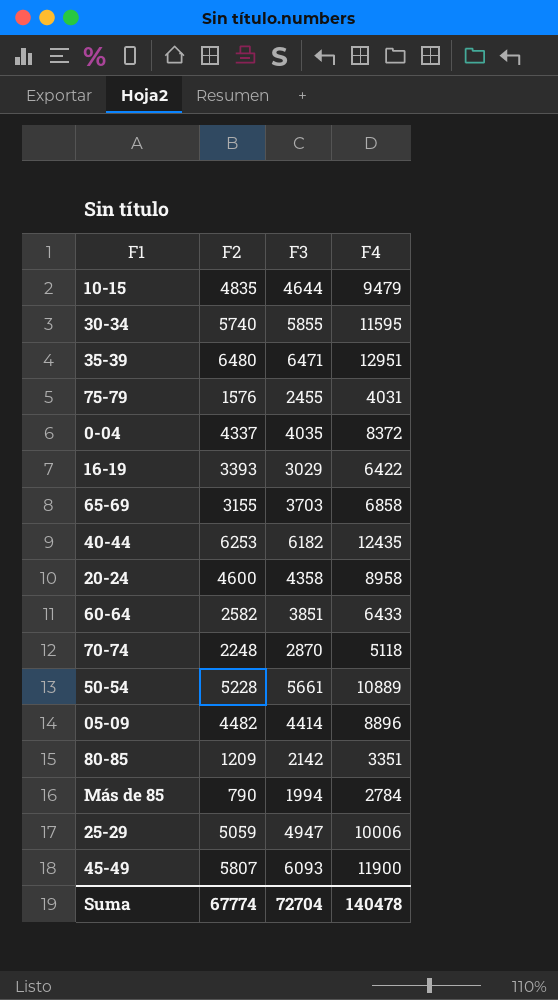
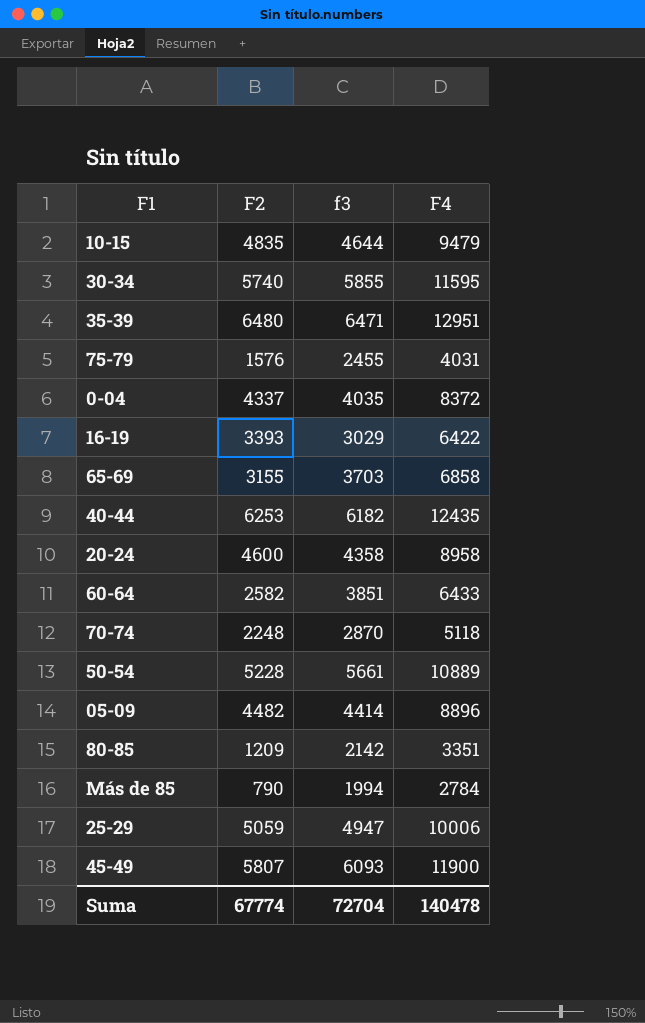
column name: F3 -> f3

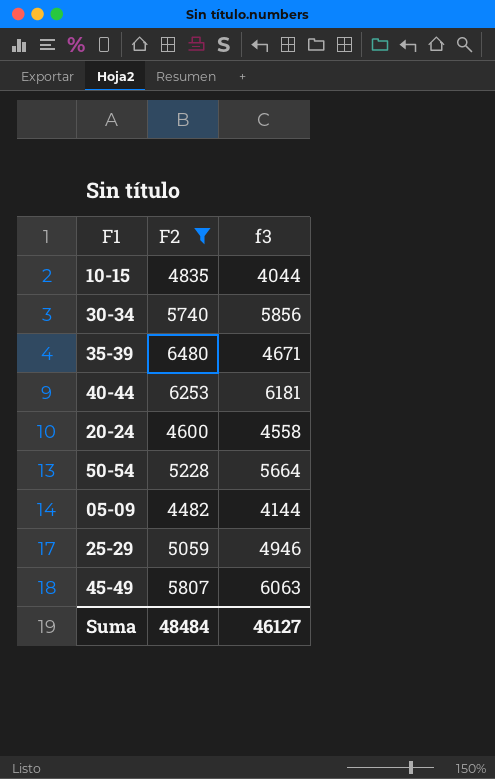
filter: none -> F2 >= 4482
column F4 | formula: [F2] + [f3] -> none
10-15 | f3: 4644 -> 4044
30-34 | f3: 5855 -> 5856
35-39 | f3: 6471 -> 4671
40-44 | f3: 6182 -> 6181
20-24 | f3: 4358 -> 4558
50-54 | f3: 5661 -> 5664
05-09 | f3: 4414 -> 4144
25-29 | f3: 4947 -> 4946
45-49 | f3: 6093 -> 6063
Suma | F2: 67774 -> 48484
Suma | f3: 72704 -> 46127

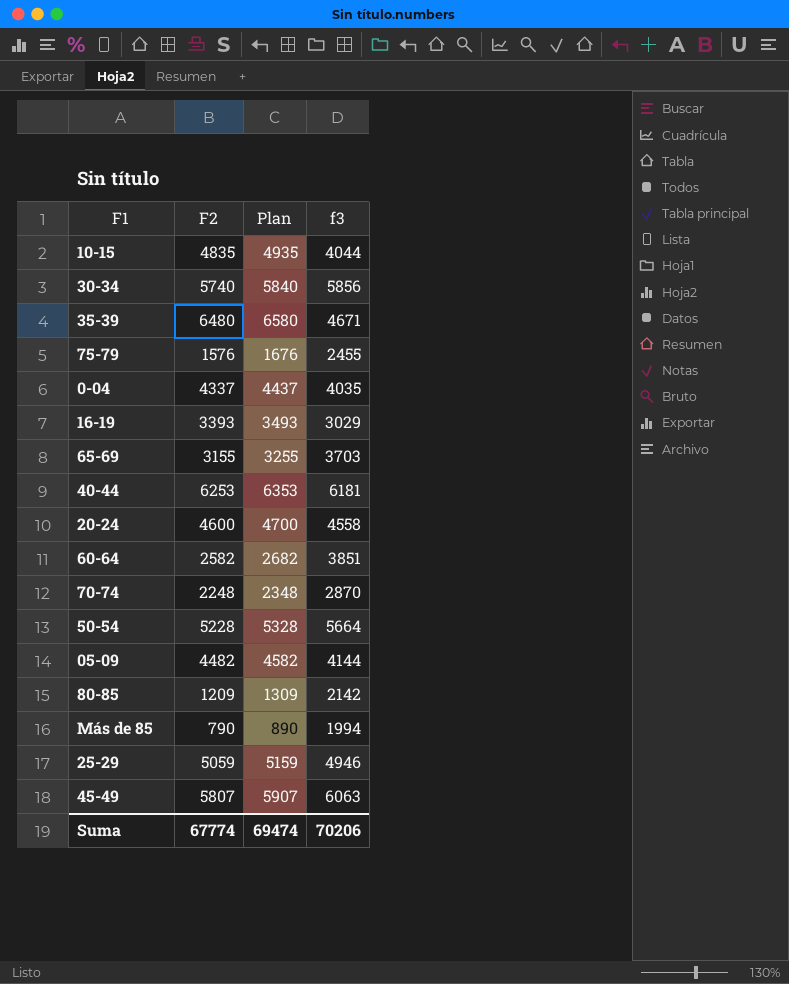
filter: F2 >= 4482 -> none
column Plan | formula: none -> [F2] + 100
Suma | F2: 48484 -> 67774
Suma | f3: 46127 -> 70206

